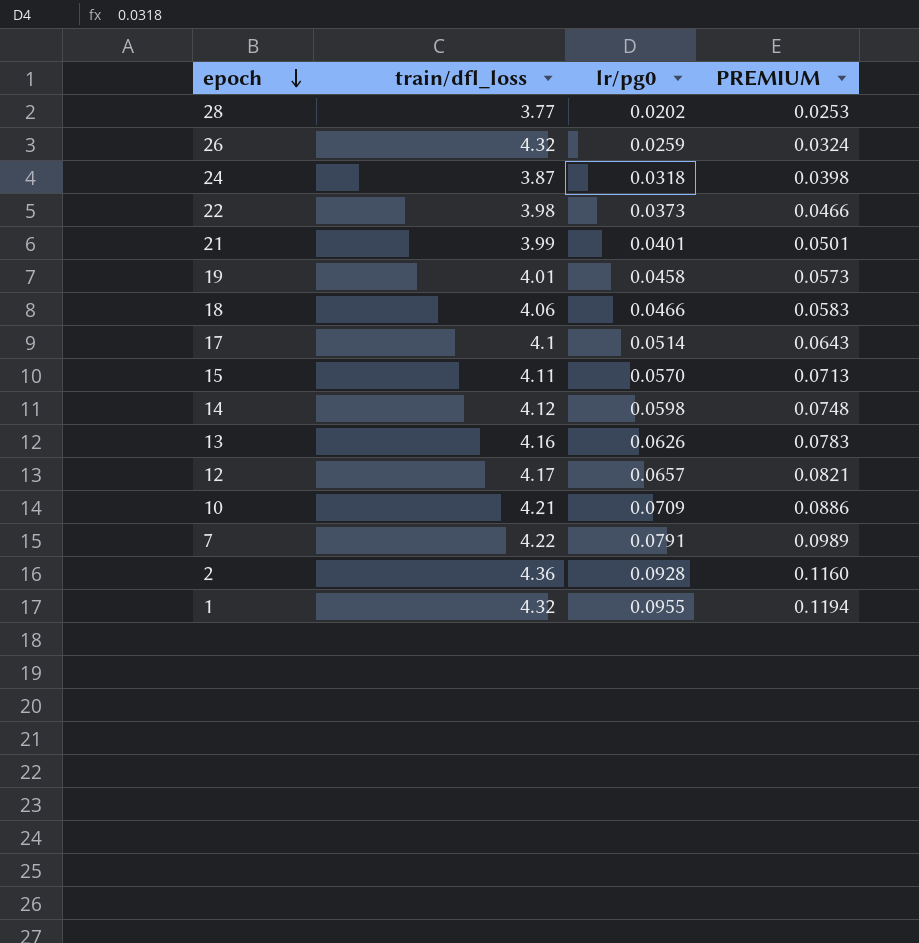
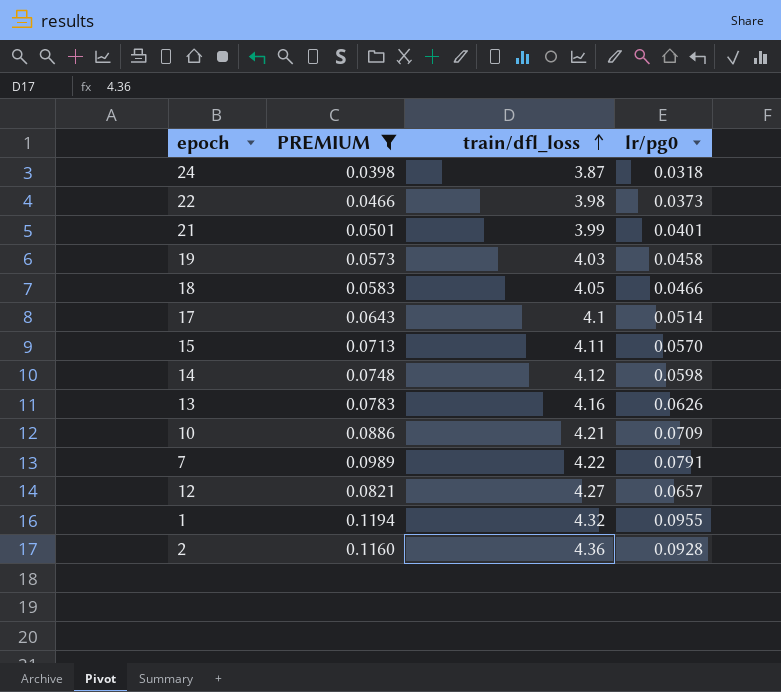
filter: none -> PREMIUM >= 0.0398
row order: epoch descending -> train/dfl_loss ascending
column PREMIUM | position: 4 -> 2
19 | train/dfl_loss: 4.01 -> 4.03
18 | train/dfl_loss: 4.06 -> 4.05
12 | train/dfl_loss: 4.17 -> 4.27

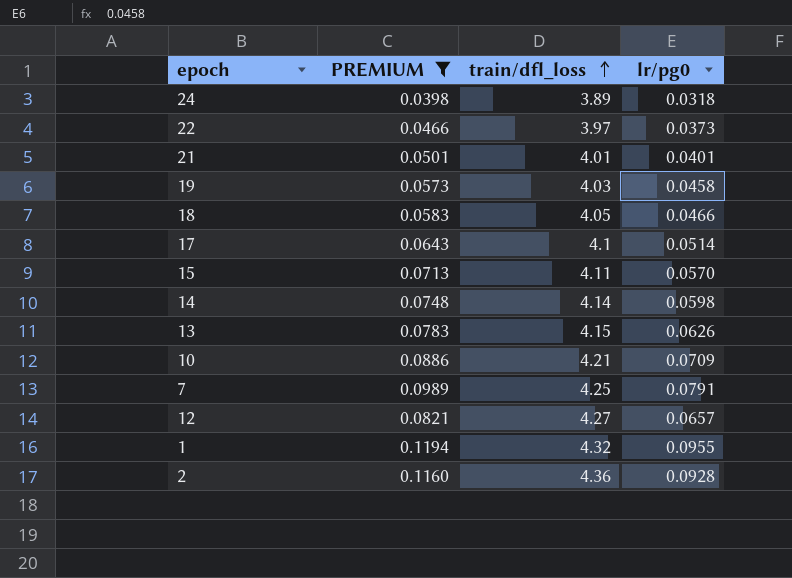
24 | train/dfl_loss: 3.87 -> 3.89
22 | train/dfl_loss: 3.98 -> 3.97
21 | train/dfl_loss: 3.99 -> 4.01
14 | train/dfl_loss: 4.12 -> 4.14
13 | train/dfl_loss: 4.16 -> 4.15
7 | train/dfl_loss: 4.22 -> 4.25

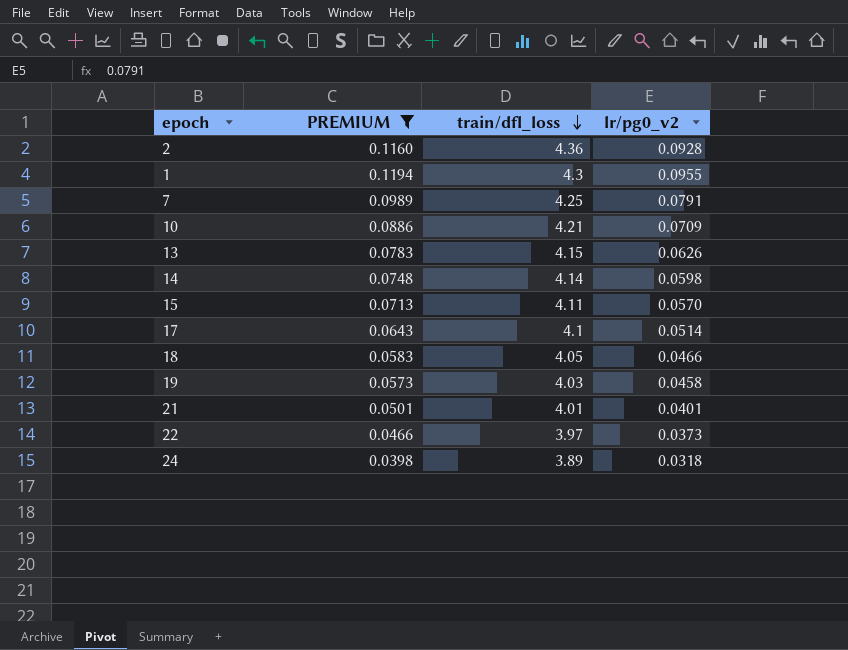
row order: train/dfl_loss ascending -> train/dfl_loss descending
column name: lr/pg0 -> lr/pg0_v2
row 12: 0.0821 | 4.27 | 0.0657 -> none
1 | train/dfl_loss: 4.32 -> 4.3

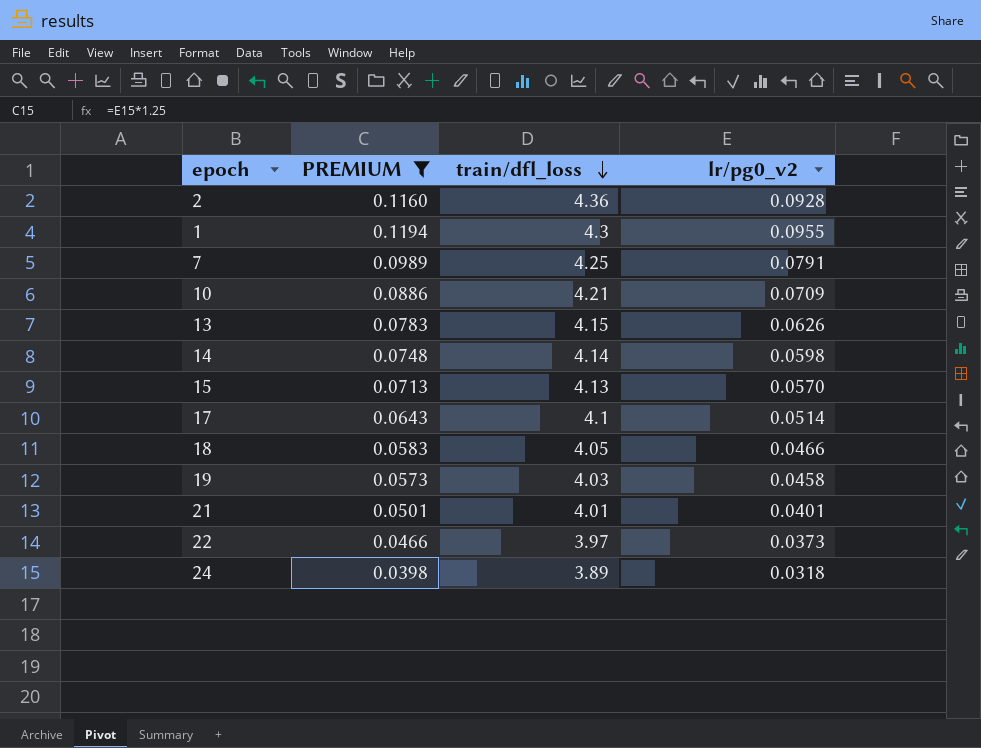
15 | train/dfl_loss: 4.11 -> 4.13

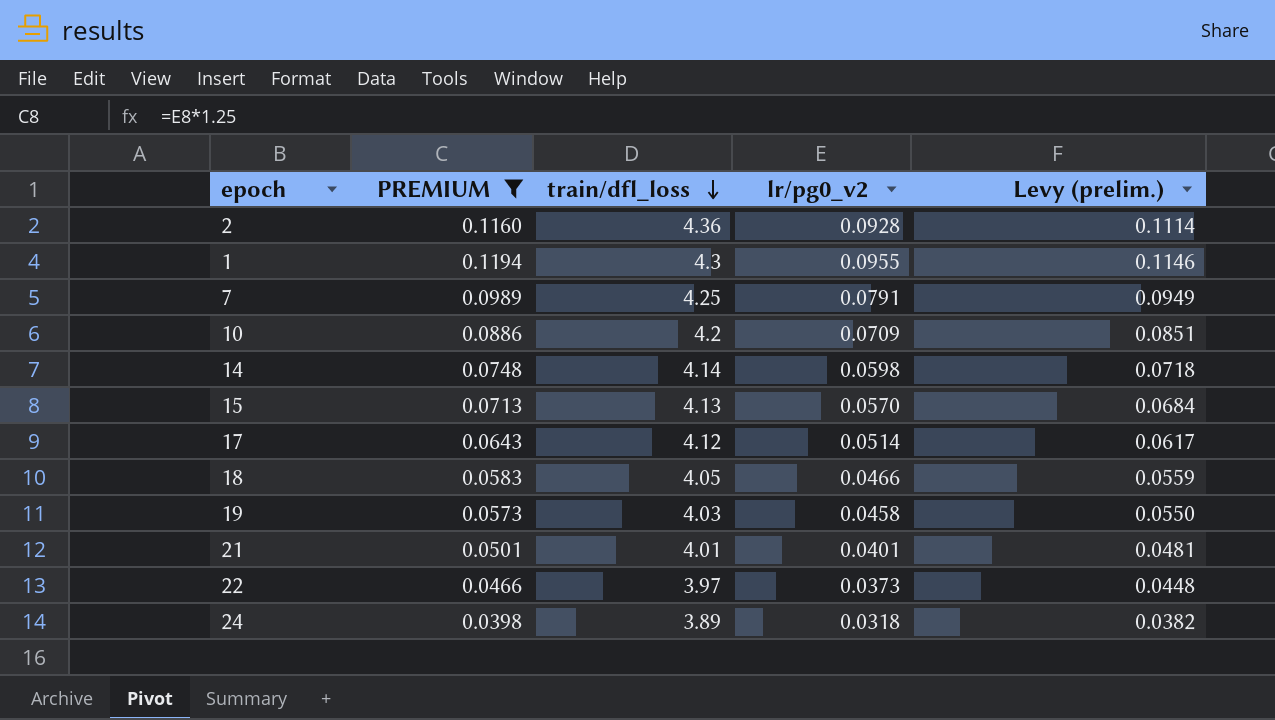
column Levy (prelim.) | formula: none -> [lr/pg0_v2] * 1.2
row 13: 0.0783 | 4.15 | 0.0626 -> none
10 | train/dfl_loss: 4.21 -> 4.2
17 | train/dfl_loss: 4.1 -> 4.12

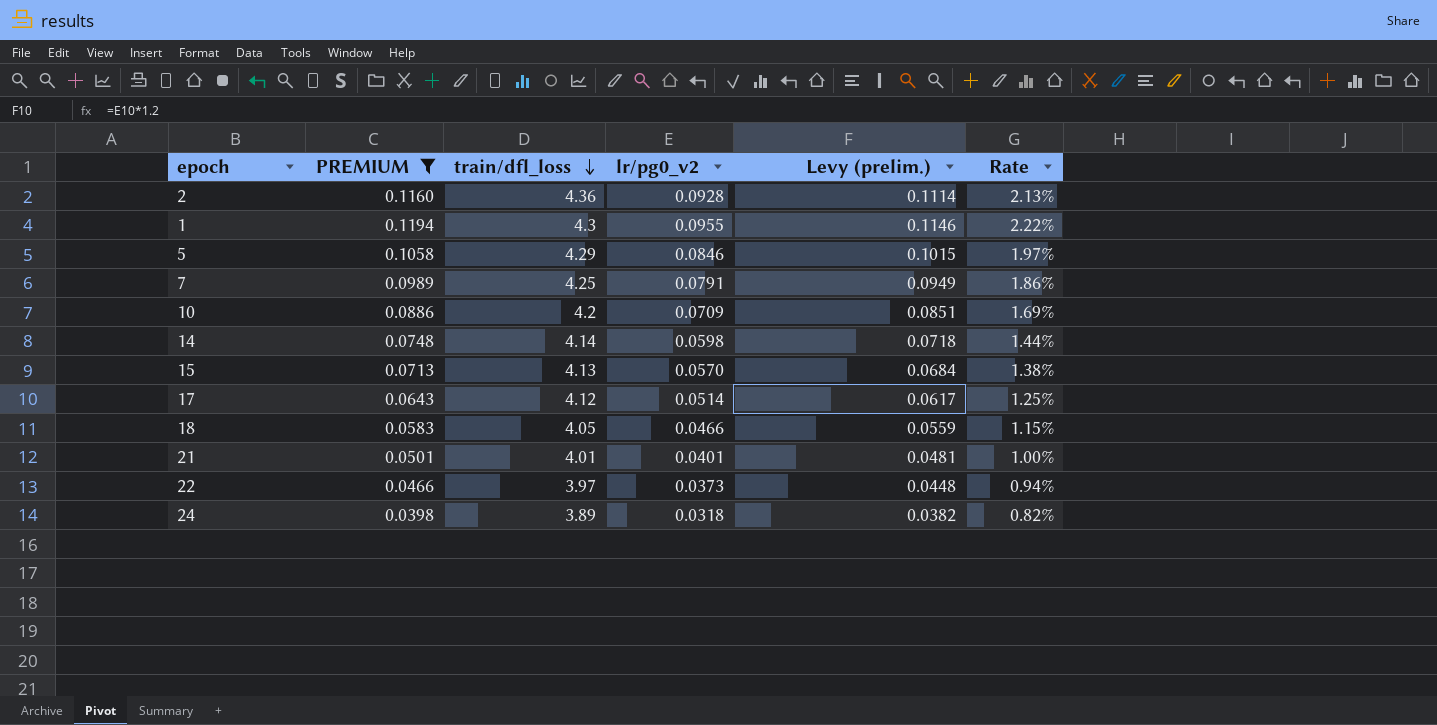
column Rate | formula: none -> [lr/pg0_v2] / [train/dfl_loss]
row 19: 0.0573 | 4.03 | 0.0458 | 0.0550 -> none
row 5: none -> 0.1058 | 4.29 | 0.0846 | 0.1015 | 1.97%

